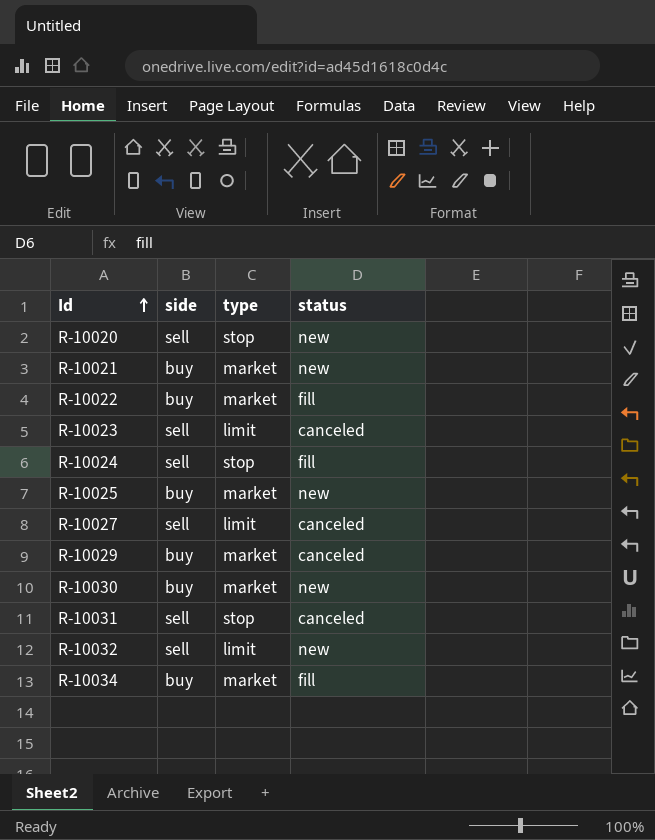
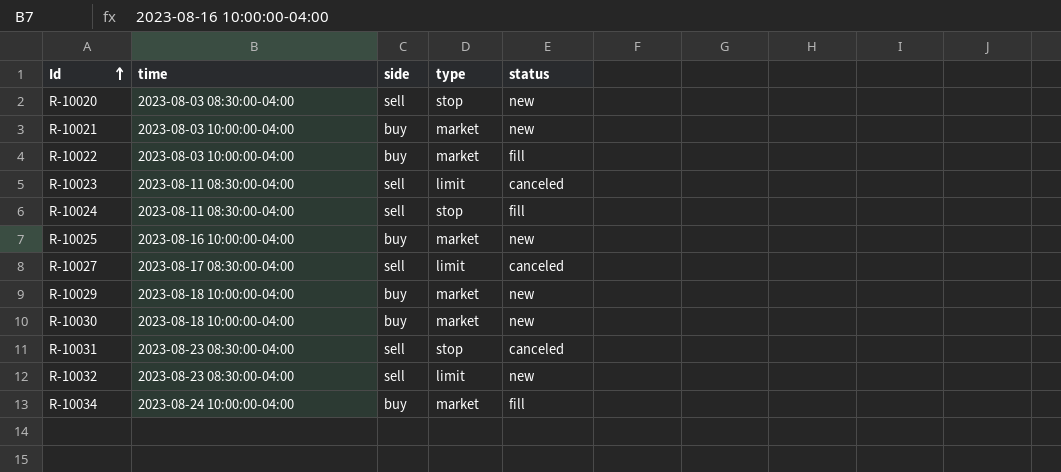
column time | position: none -> 2
R-10029 | status: canceled -> new

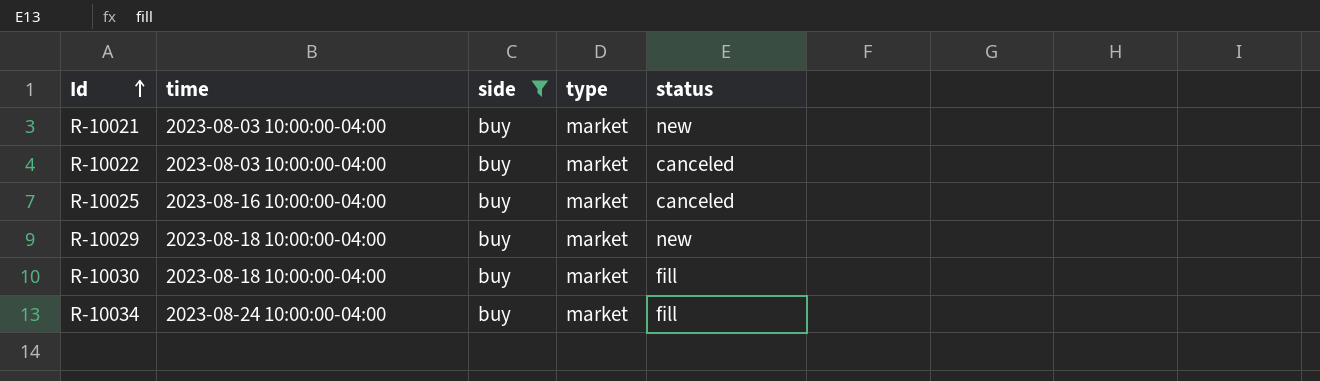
filter: none -> side = buy
R-10022 | status: fill -> canceled
R-10025 | status: new -> canceled
R-10030 | status: new -> fill

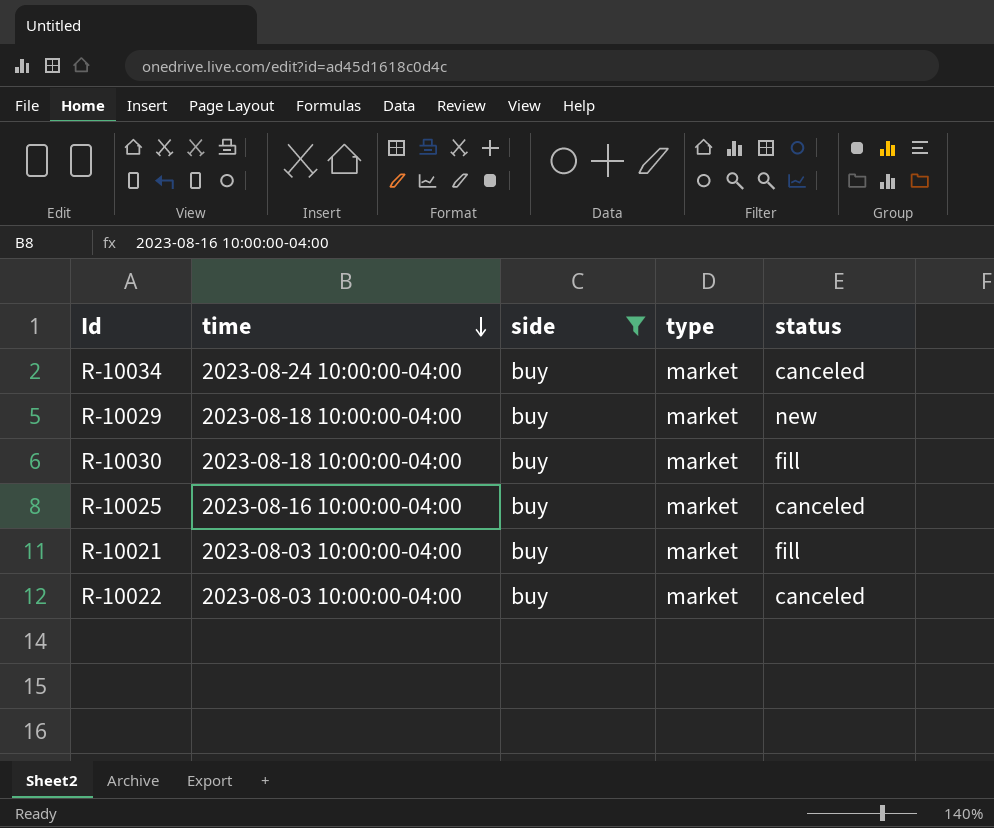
row order: Id ascending -> time descending
R-10034 | status: fill -> canceled
R-10021 | status: new -> fill

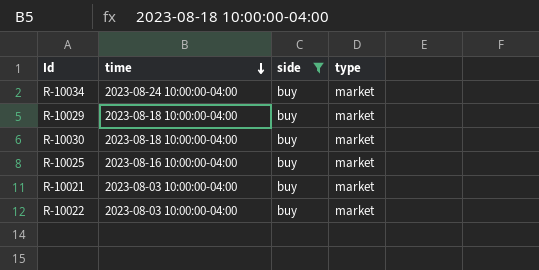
column status | position: 5 -> none

